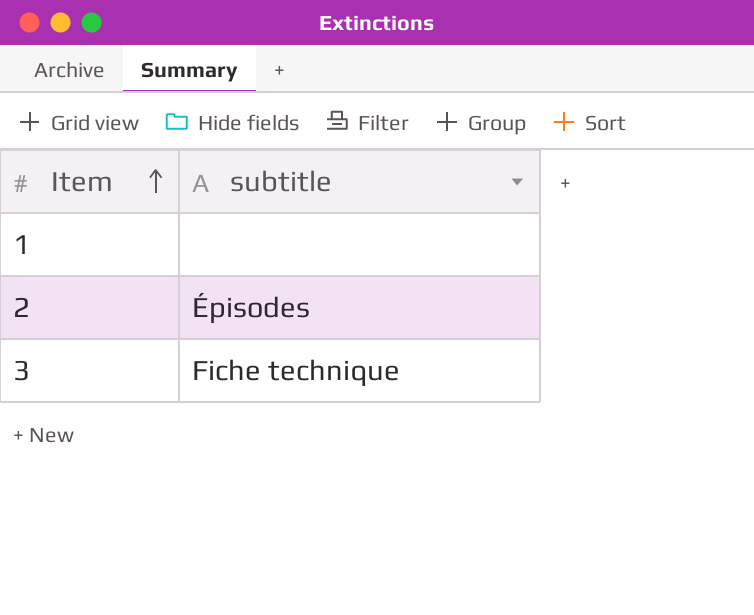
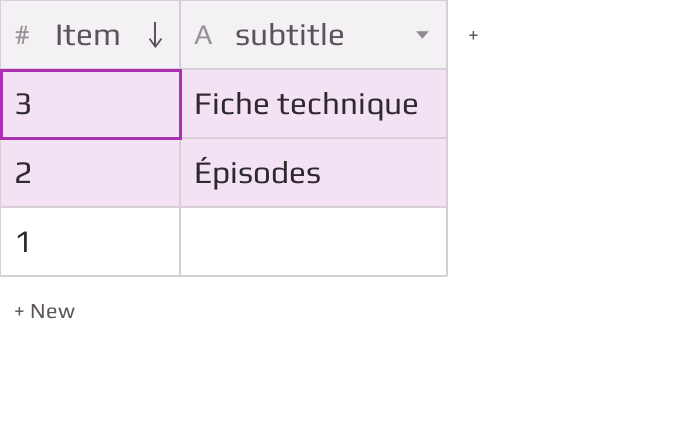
row order: Item ascending -> Item descending

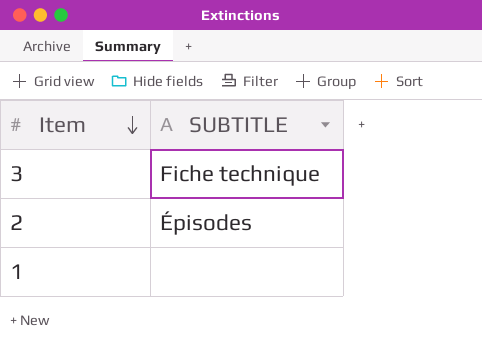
column name: subtitle -> SUBTITLE

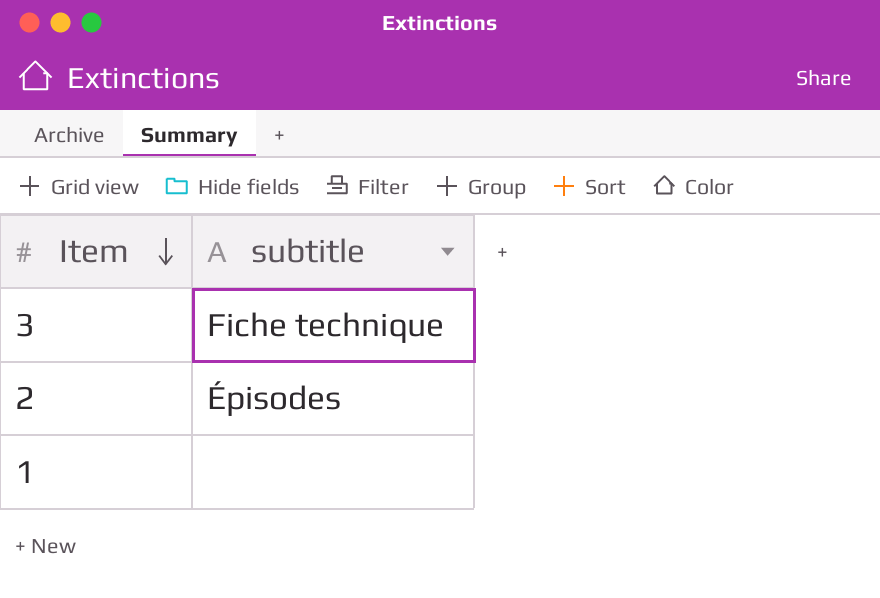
column name: SUBTITLE -> subtitle

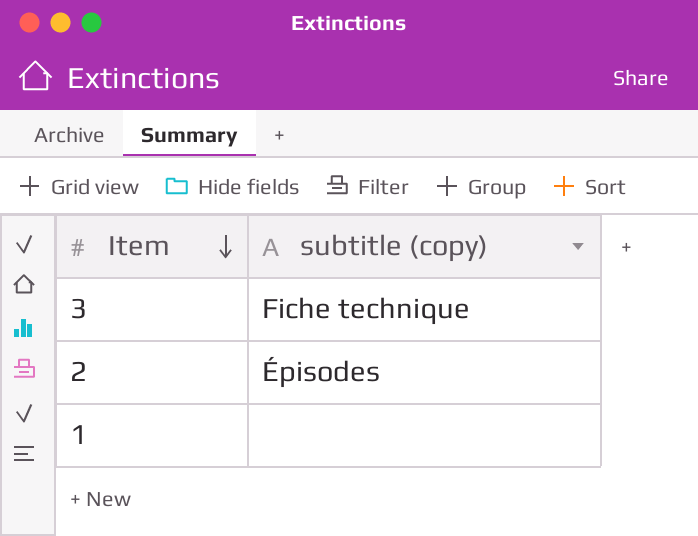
column name: subtitle -> subtitle (copy)

